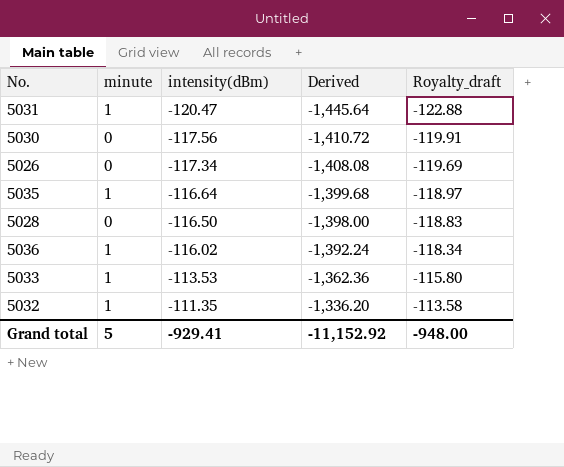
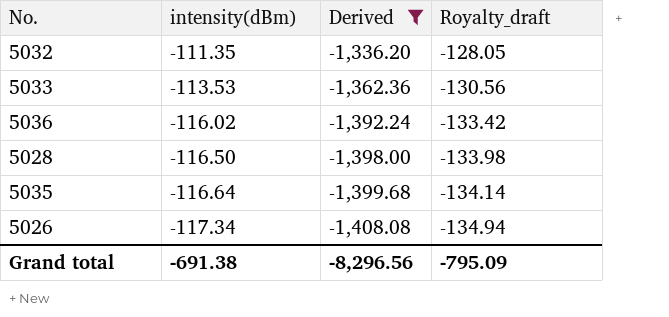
filter: none -> Derived >= -1,408.08
row order: intensity(dBm) ascending -> intensity(dBm) descending
column minute | position: 2 -> none
column Royalty_draft | formula: [intensity(dBm)] * 1.02 -> [intensity(dBm)] * 1.15
Grand total | intensity(dBm): -929.41 -> -691.38
Grand total | Derived: -11,152.92 -> -8,296.56
Grand total | Royalty_draft: -948.00 -> -795.09

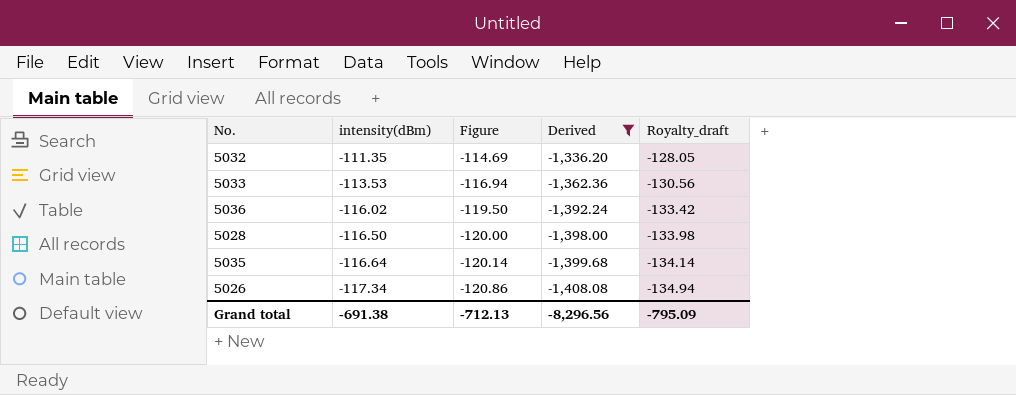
column Figure | formula: none -> [intensity(dBm)] * 1.03

